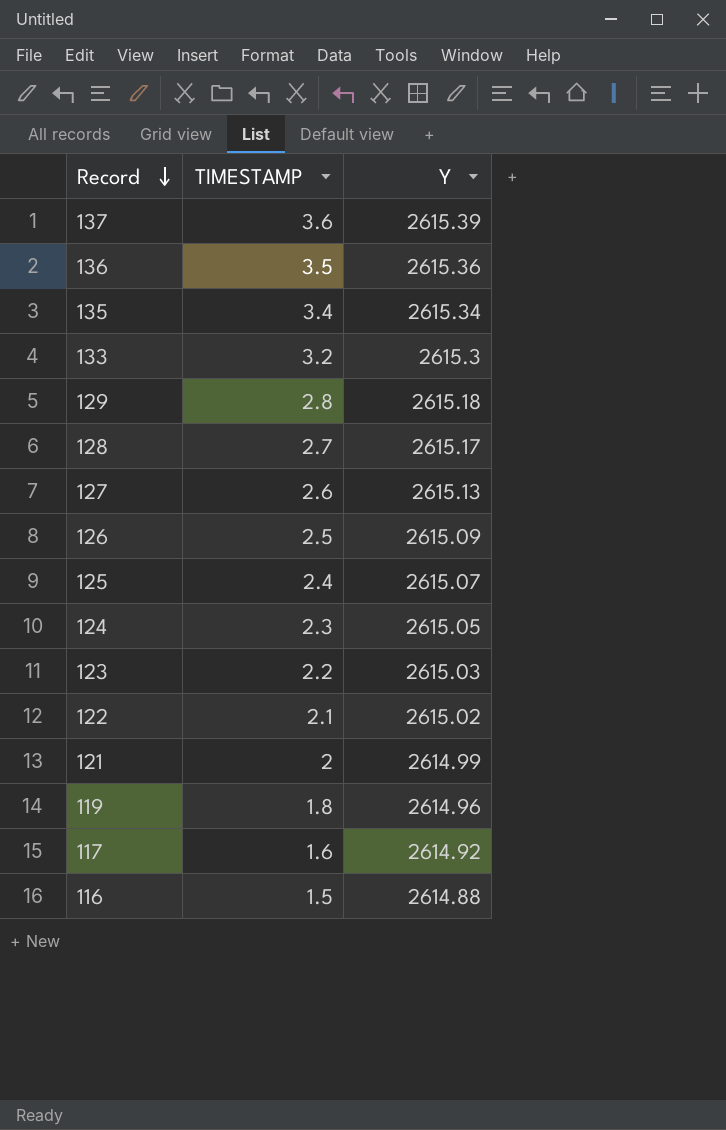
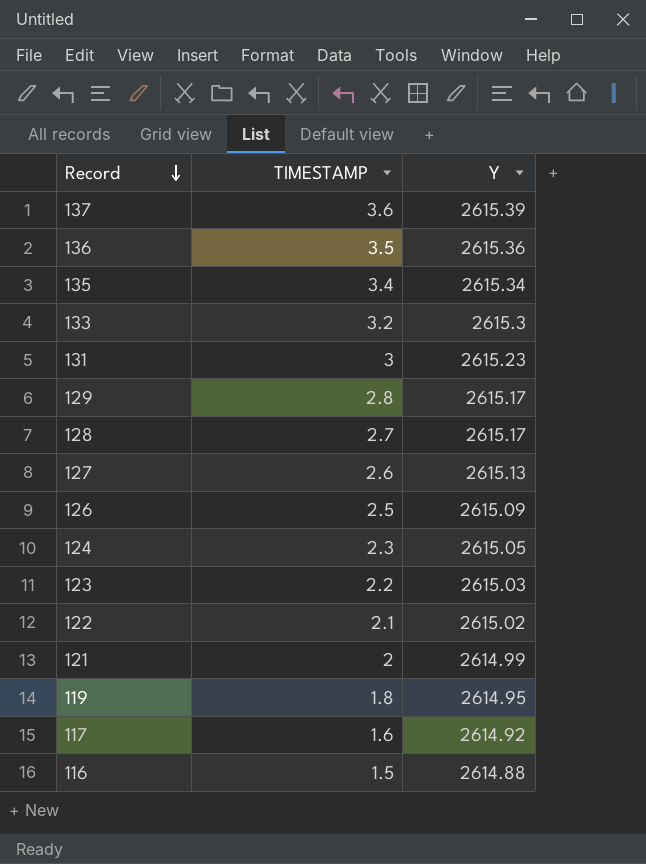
row 125: 2.4 | 2615.07 -> none
row 131: none -> 3 | 2615.23
129 | Y: 2615.18 -> 2615.17
119 | Y: 2614.96 -> 2614.95

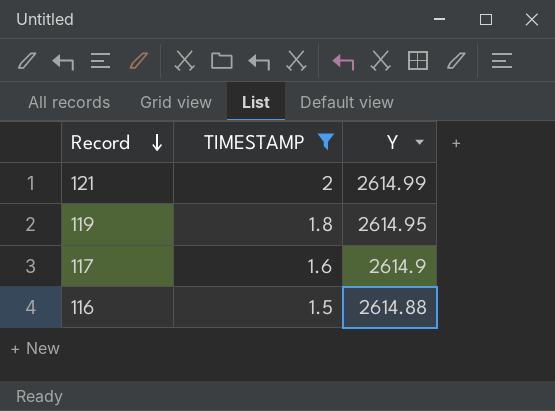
filter: none -> TIMESTAMP <= 2
117 | Y: 2614.92 -> 2614.9

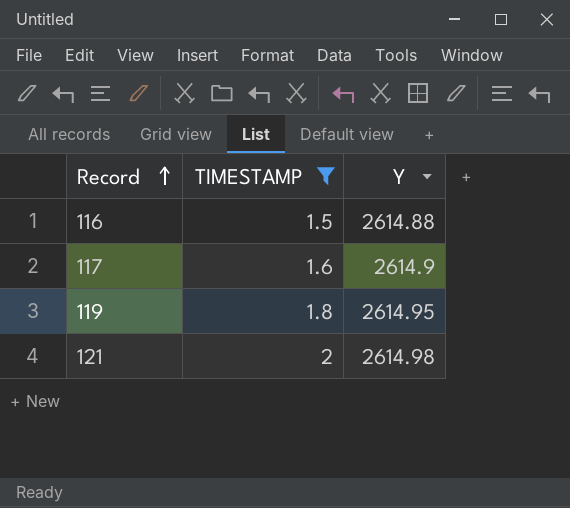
row order: Record descending -> Record ascending
121 | Y: 2614.99 -> 2614.98

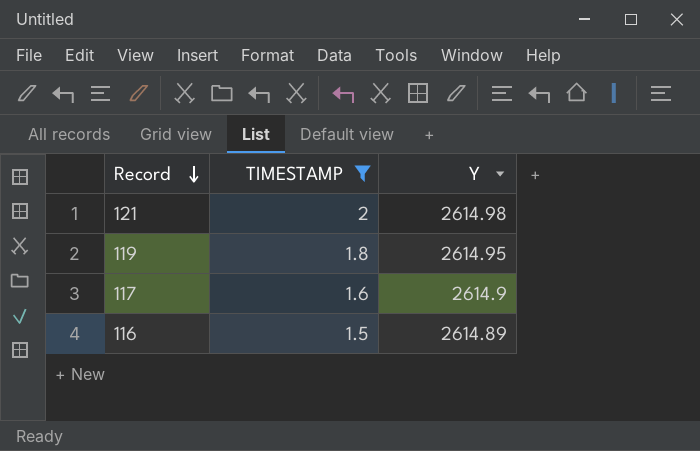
row order: Record ascending -> Record descending
116 | Y: 2614.88 -> 2614.89

